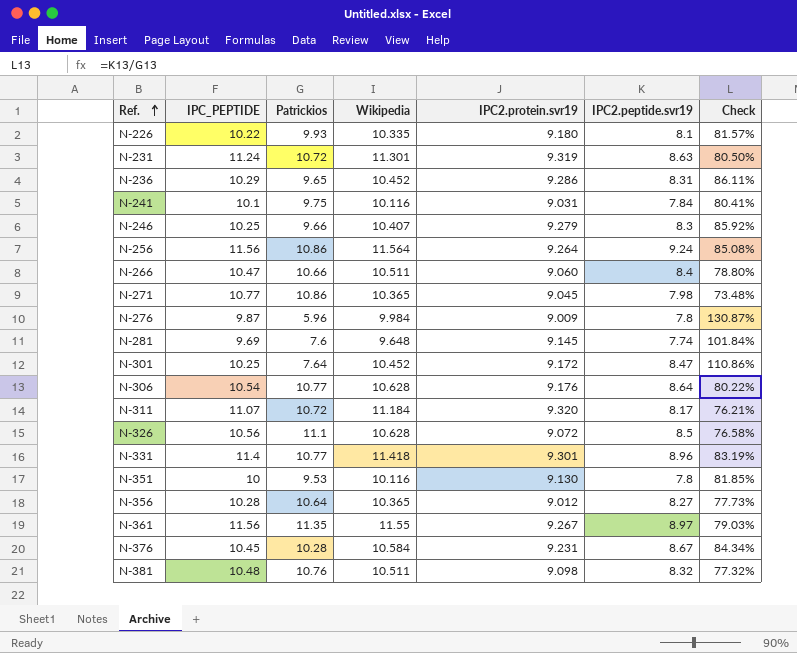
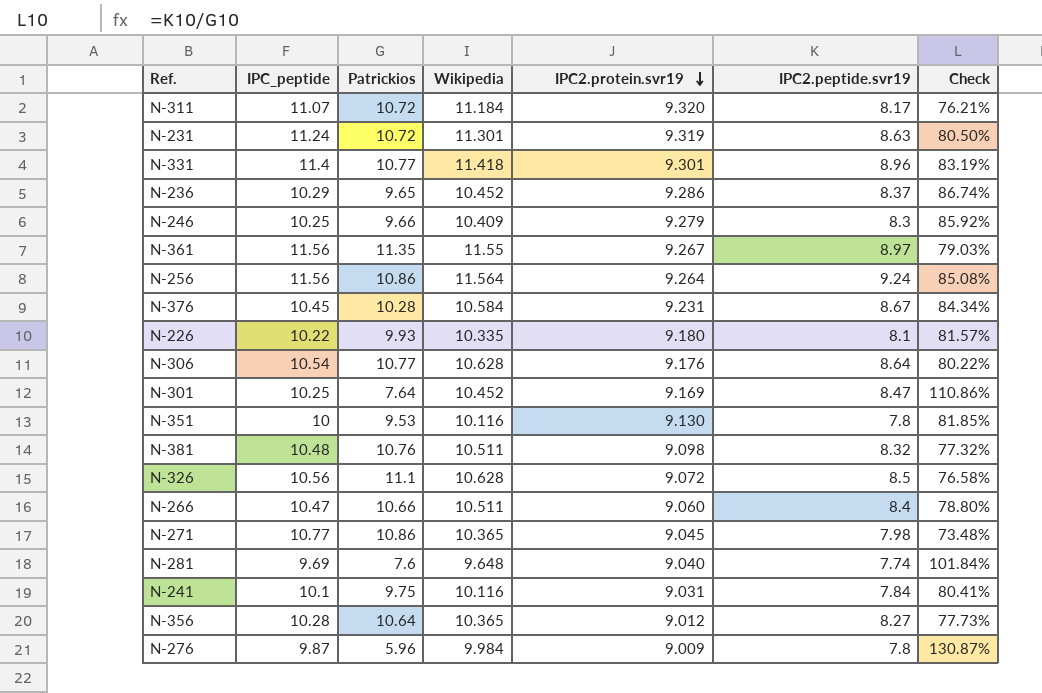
row order: Ref. ascending -> IPC2.protein.svr19 descending
column name: IPC_PEPTIDE -> IPC_peptide
N-236 | IPC2.peptide.svr19: 8.31 -> 8.37
N-236 | Check: 86.11% -> 86.74%
N-246 | Wikipedia: 10.407 -> 10.409
N-301 | IPC2.protein.svr19: 9.172 -> 9.169
N-281 | IPC2.protein.svr19: 9.145 -> 9.040

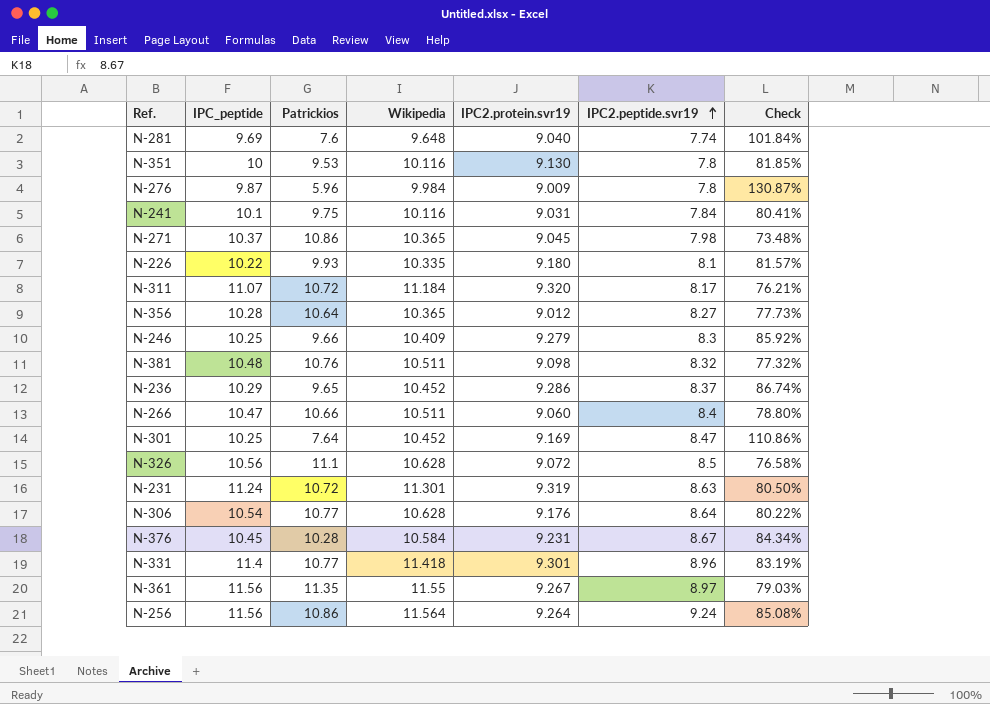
row order: IPC2.protein.svr19 descending -> IPC2.peptide.svr19 ascending
N-271 | IPC_peptide: 10.77 -> 10.37

